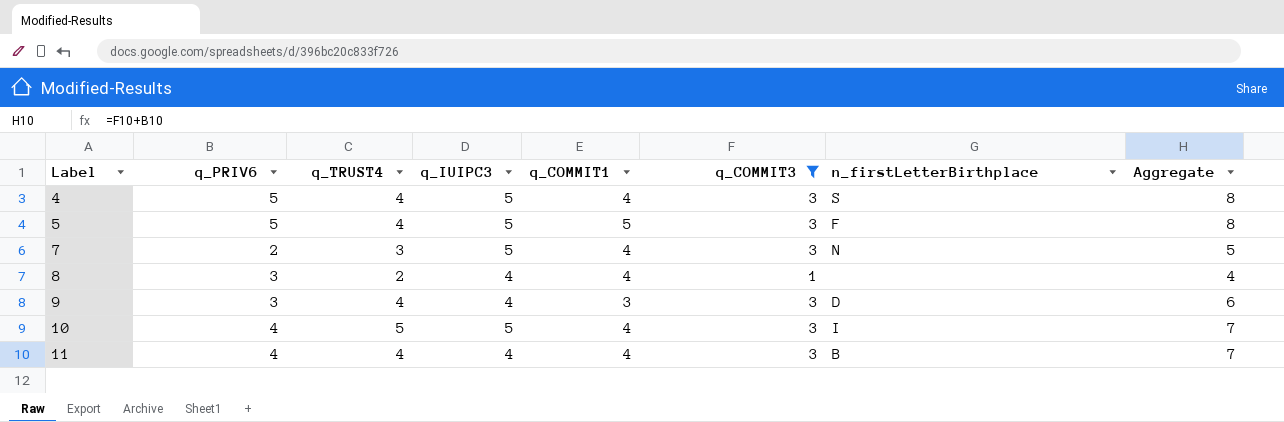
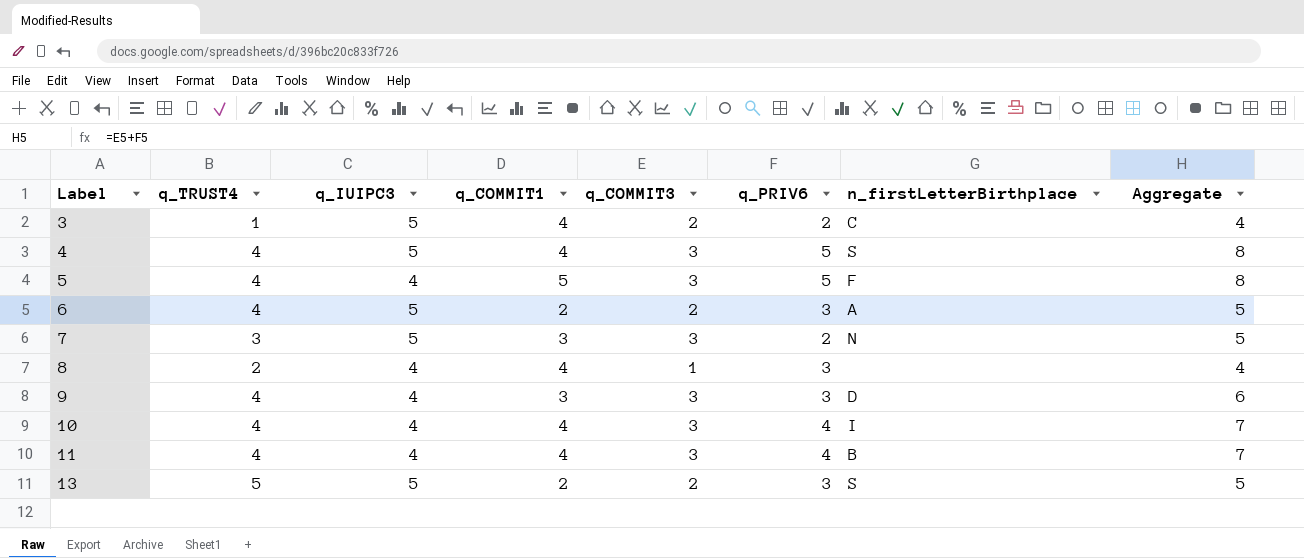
filter: q_COMMIT3 != 2 -> none
column q_PRIV6 | position: 2 -> 6
5 | q_IUIPC3: 5 -> 4
7 | q_COMMIT1: 4 -> 3
10 | q_TRUST4: 5 -> 4
10 | q_IUIPC3: 5 -> 4

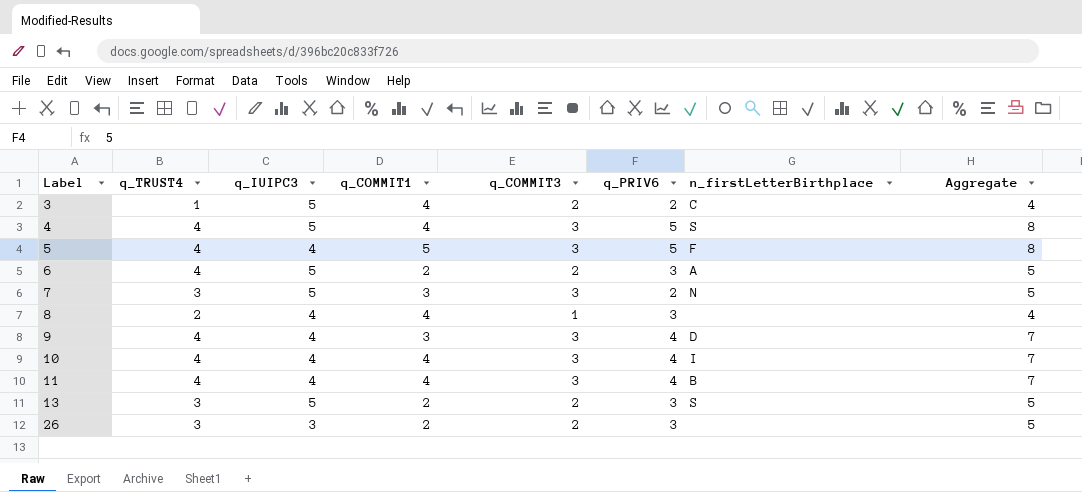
9 | q_PRIV6: 3 -> 4
9 | Aggregate: 6 -> 7
13 | q_TRUST4: 5 -> 3
row 26: none -> 3 | 3 | 2 | 2 | 3 | none | 5

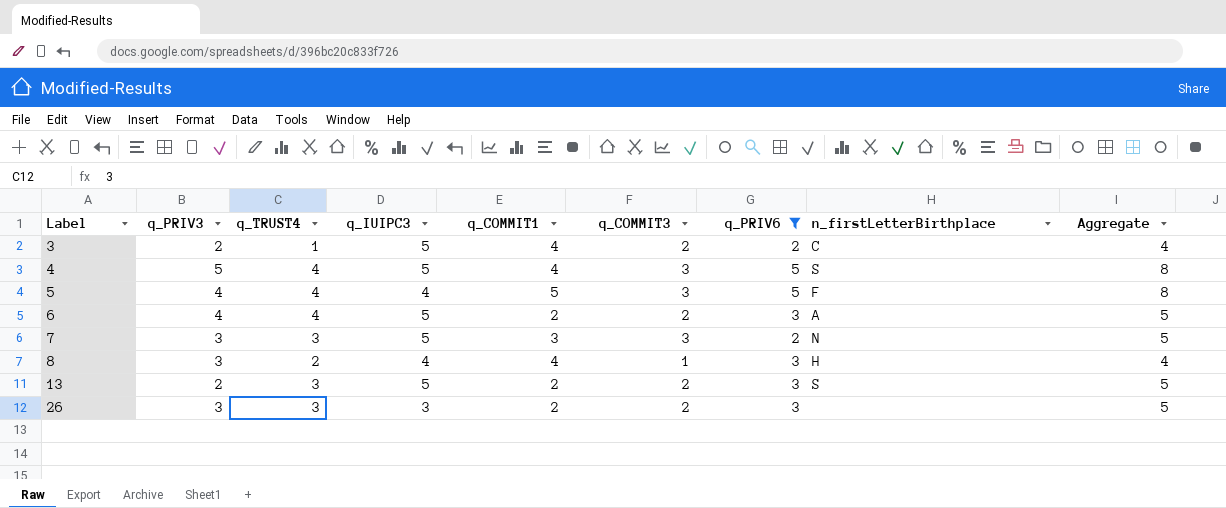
filter: none -> q_PRIV6 != 4
column q_PRIV3 | position: none -> 2
8 | n_firstLetterBirthplace: none -> H

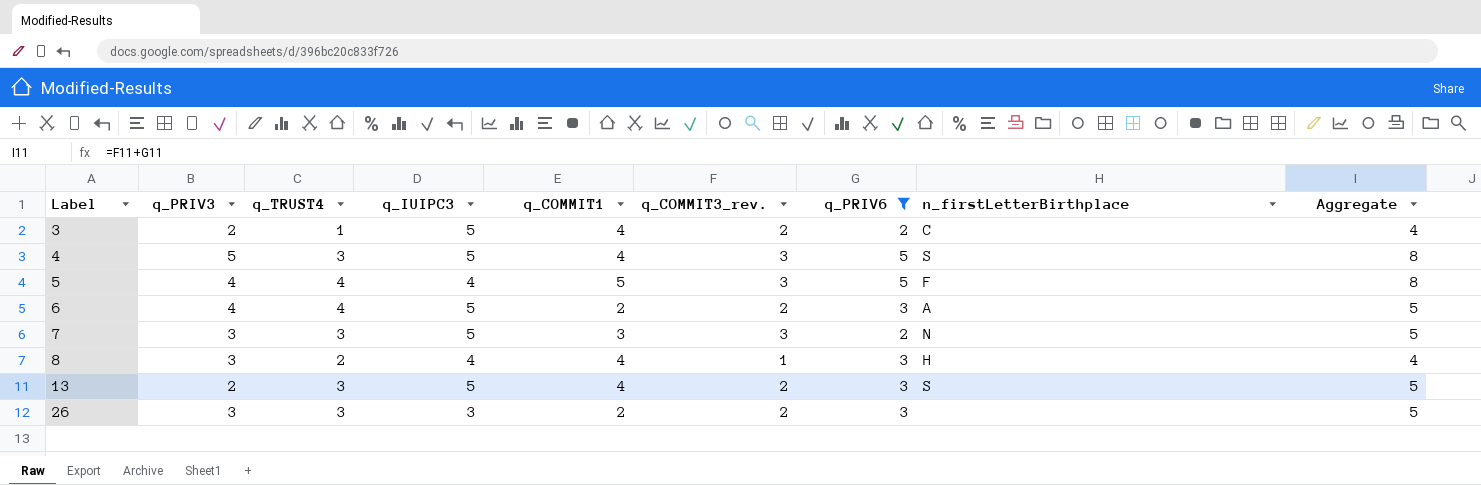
column name: q_COMMIT3 -> q_COMMIT3_rev.
4 | q_TRUST4: 4 -> 3
13 | q_COMMIT1: 2 -> 4

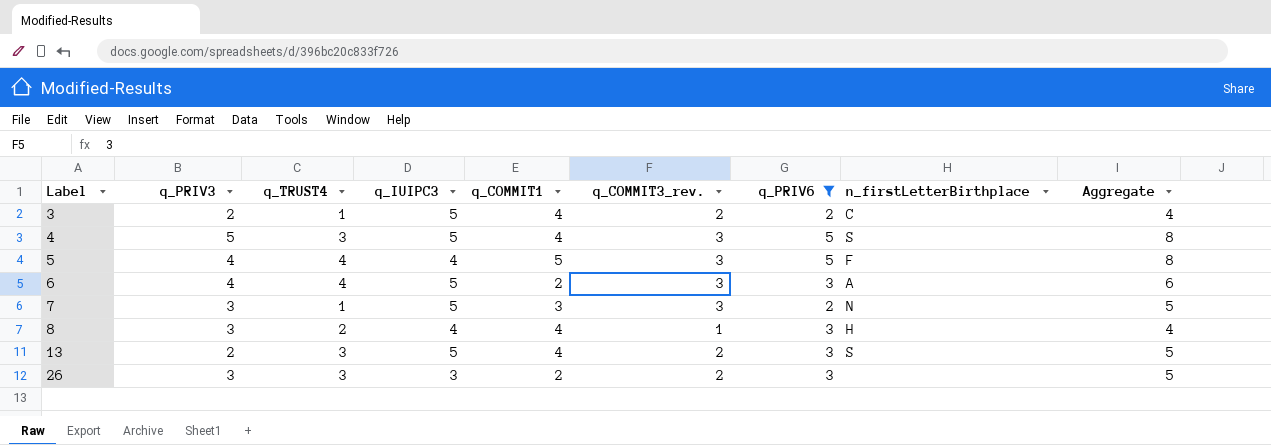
6 | q_COMMIT3_rev.: 2 -> 3
6 | Aggregate: 5 -> 6
7 | q_TRUST4: 3 -> 1

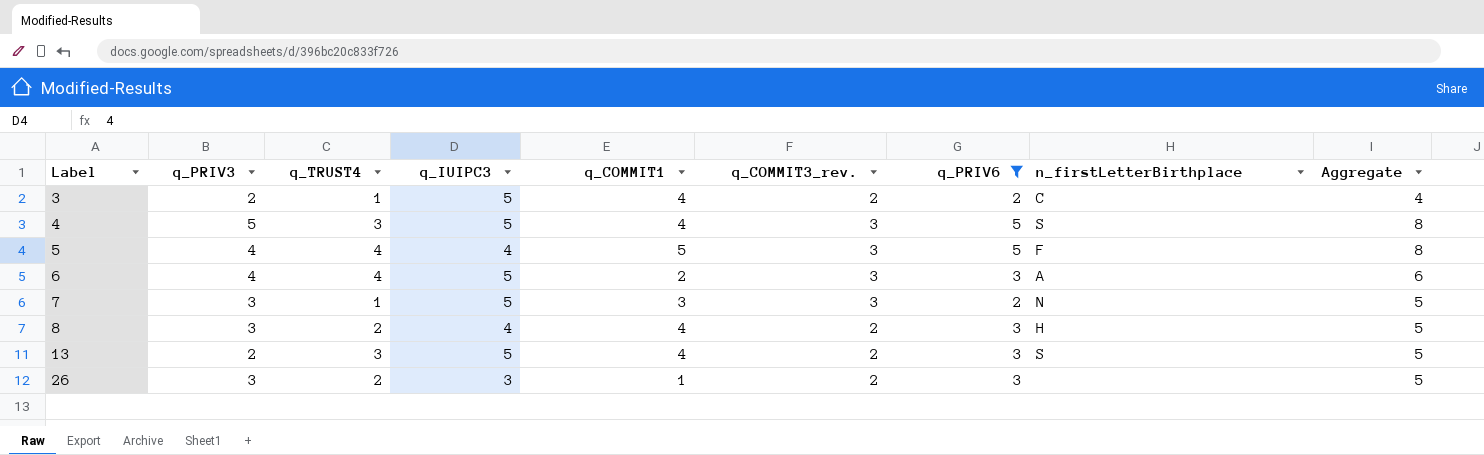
8 | q_COMMIT3_rev.: 1 -> 2
8 | Aggregate: 4 -> 5
26 | q_TRUST4: 3 -> 2
26 | q_COMMIT1: 2 -> 1

